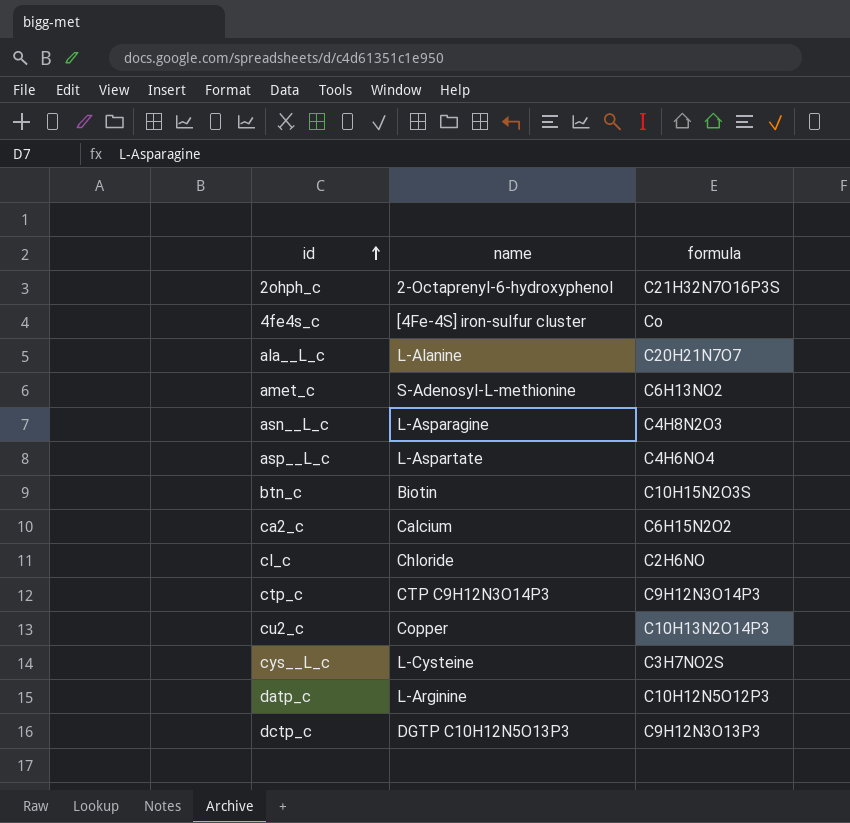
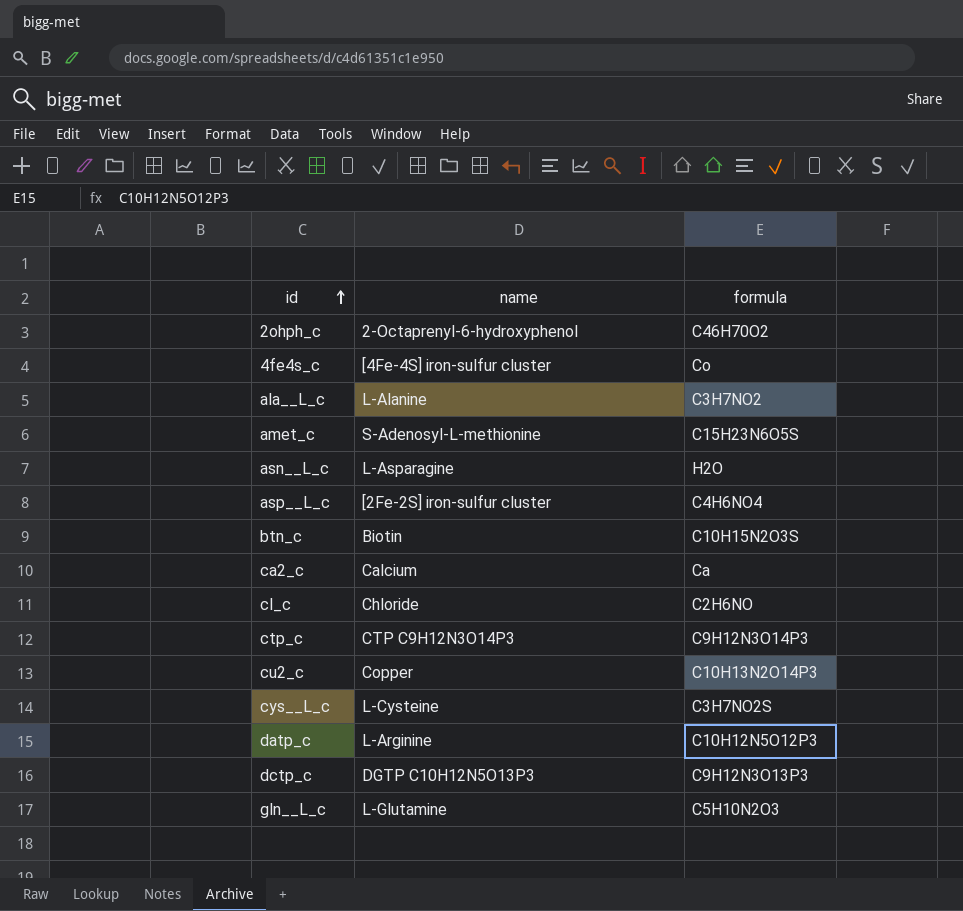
2ohph_c | formula: C21H32N7O16P3S -> C46H70O2
ala__L_c | formula: C20H21N7O7 -> C3H7NO2
amet_c | formula: C6H13NO2 -> C15H23N6O5S
asn__L_c | formula: C4H8N2O3 -> H2O
asp__L_c | name: L-Aspartate -> [2Fe-2S] iron-sulfur cluster
ca2_c | formula: C6H15N2O2 -> Ca
row gln__L_c: none -> L-Glutamine | C5H10N2O3

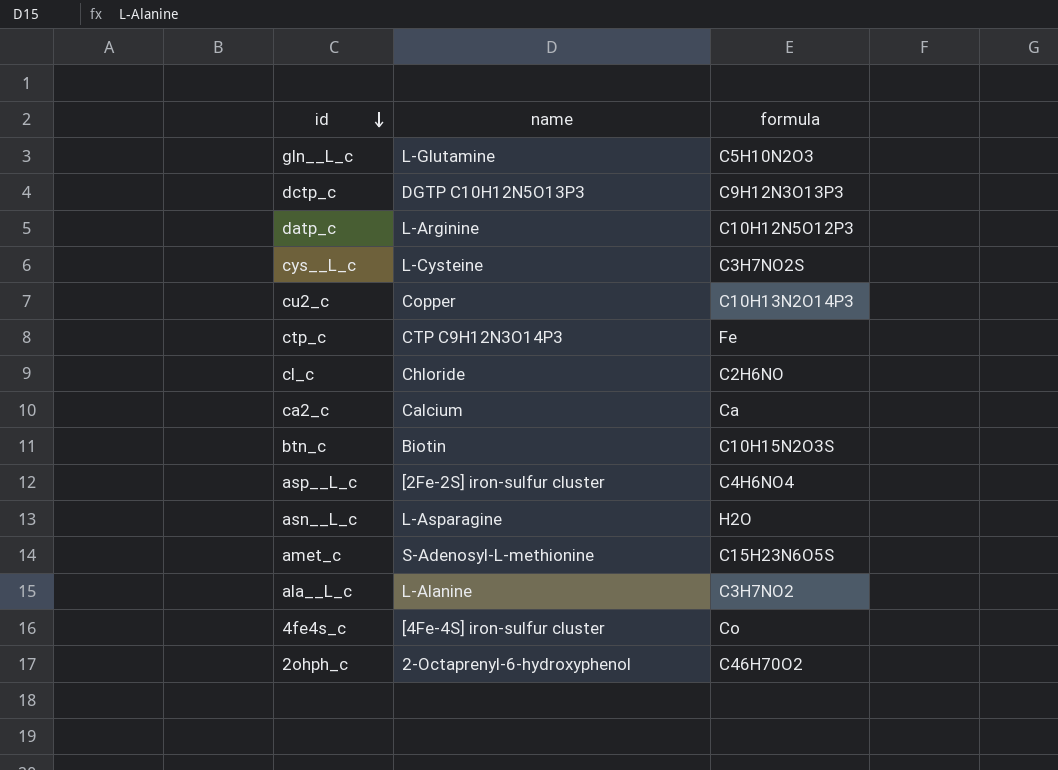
row order: id ascending -> id descending
ctp_c | formula: C9H12N3O14P3 -> Fe

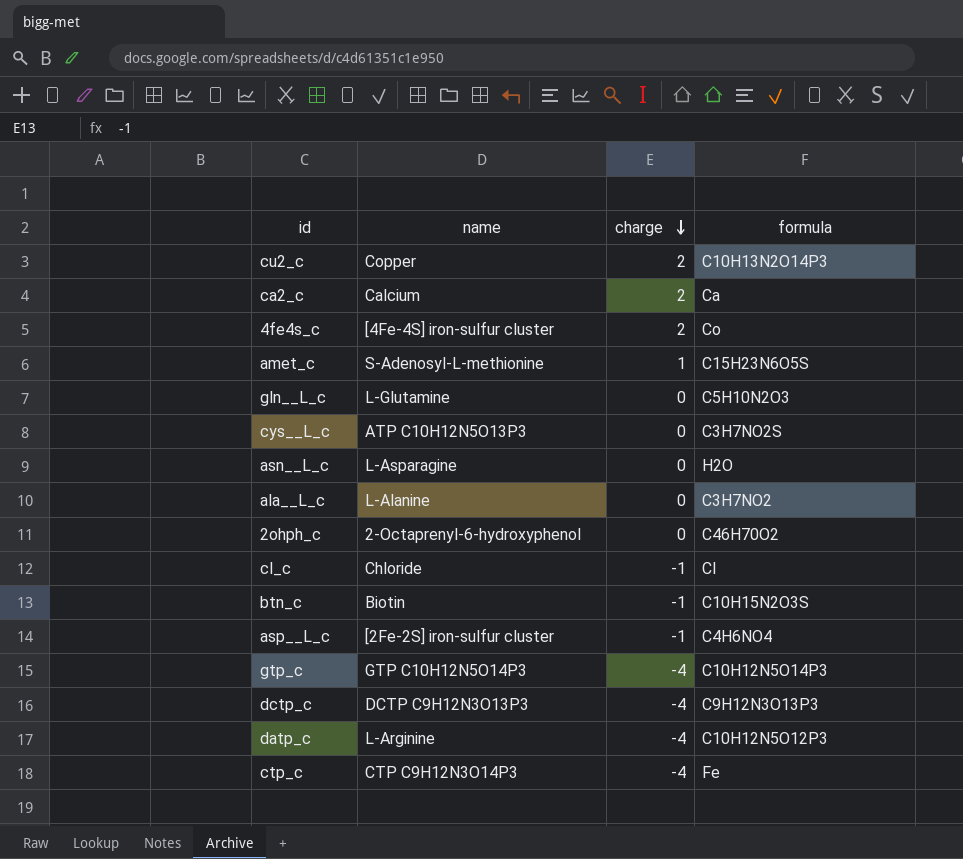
row order: id descending -> charge descending
column charge | position: none -> 3
cys__L_c | name: L-Cysteine -> ATP C10H12N5O13P3
cl_c | formula: C2H6NO -> Cl
row gtp_c: none -> GTP C10H12N5O14P3 | -4 | C10H12N5O14P3
dctp_c | name: DGTP C10H12N5O13P3 -> DCTP C9H12N3O13P3

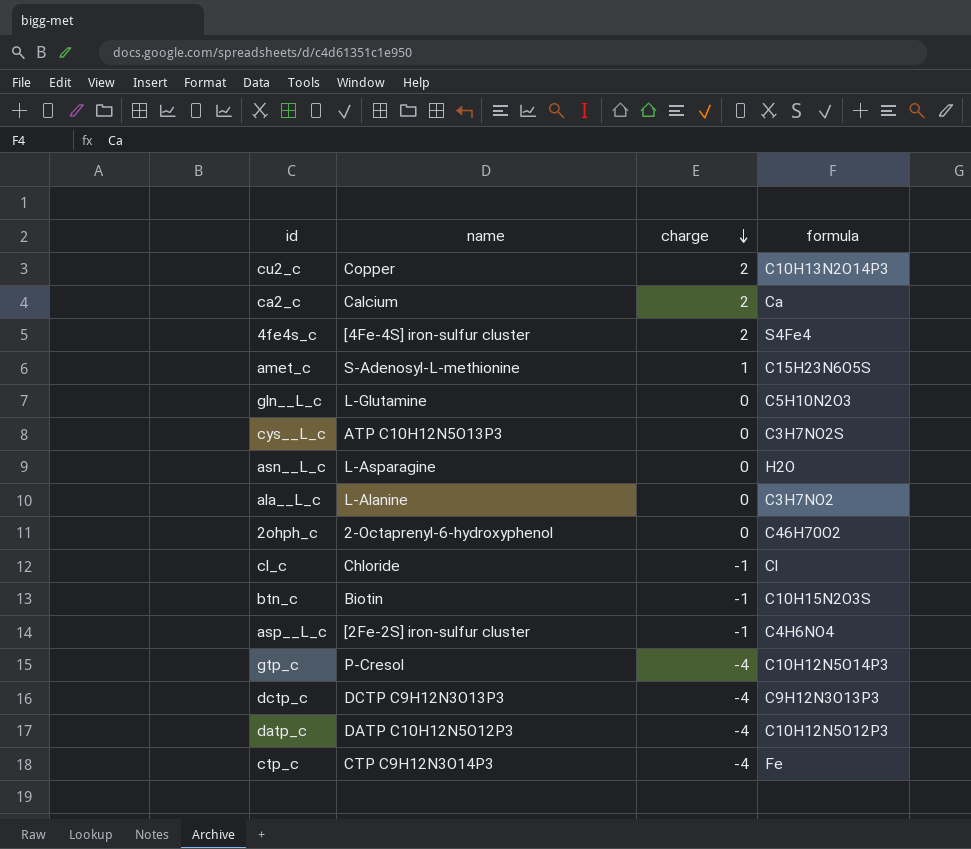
4fe4s_c | formula: Co -> S4Fe4
gtp_c | name: GTP C10H12N5O14P3 -> P-Cresol
datp_c | name: L-Arginine -> DATP C10H12N5O12P3

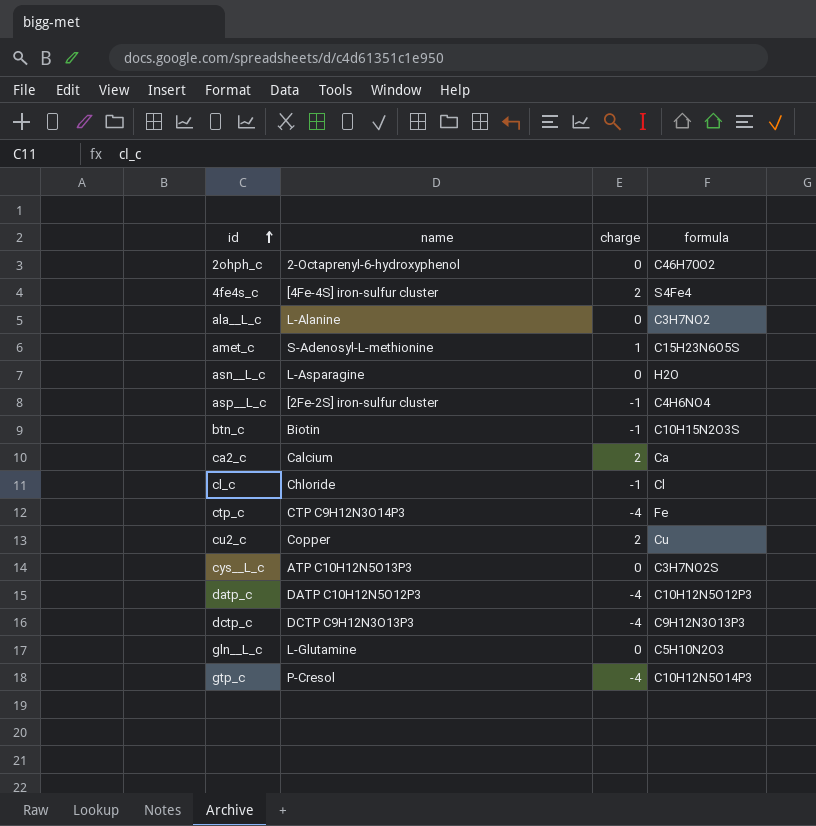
row order: charge descending -> id ascending
cu2_c | formula: C10H13N2O14P3 -> Cu

